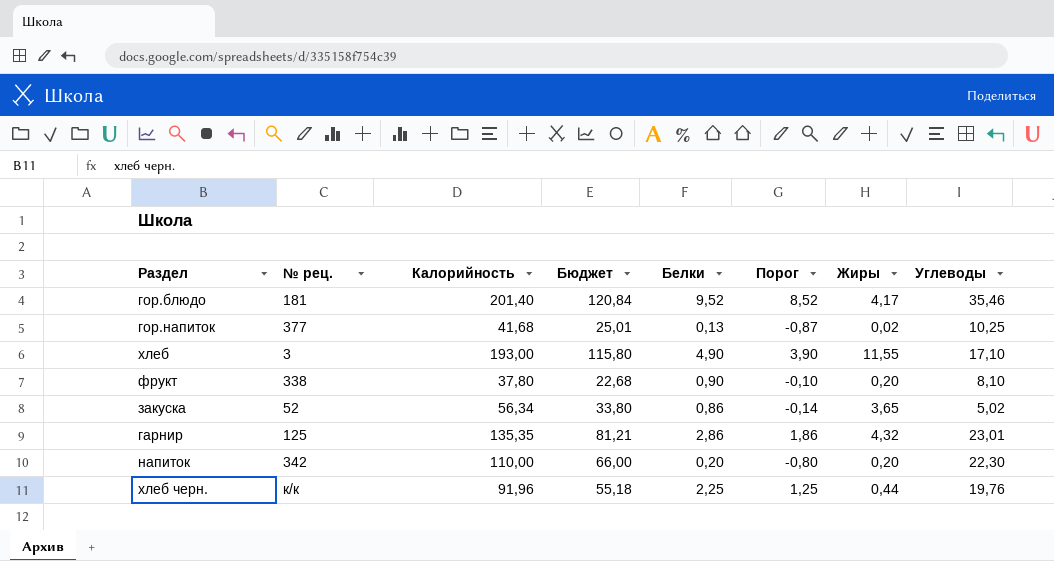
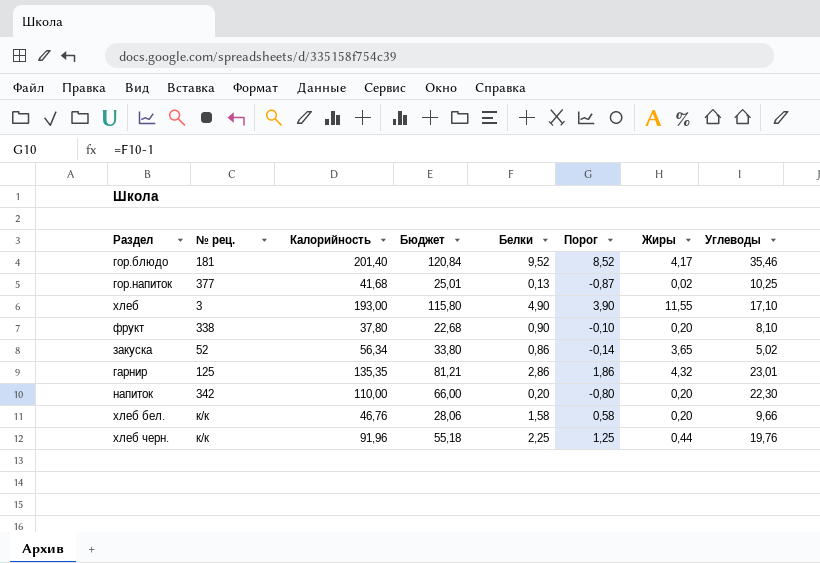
row хлеб бел.: none -> к/к | 46,76 | 28,06 | 1,58 | 0,58 | 0,20 | 9,66

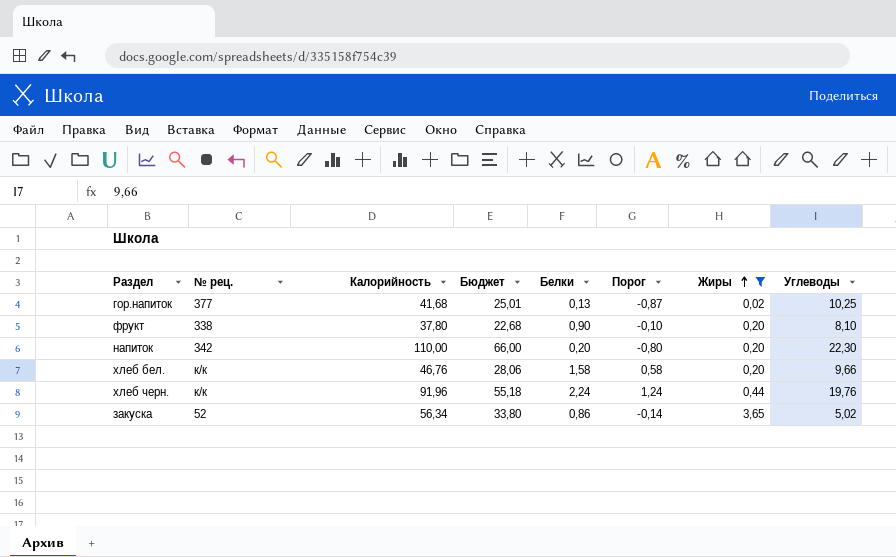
filter: none -> Жиры <= 3,65
row order: none -> Жиры ascending
хлеб черн. | Белки: 2,25 -> 2,24
хлеб черн. | Порог: 1,25 -> 1,24

